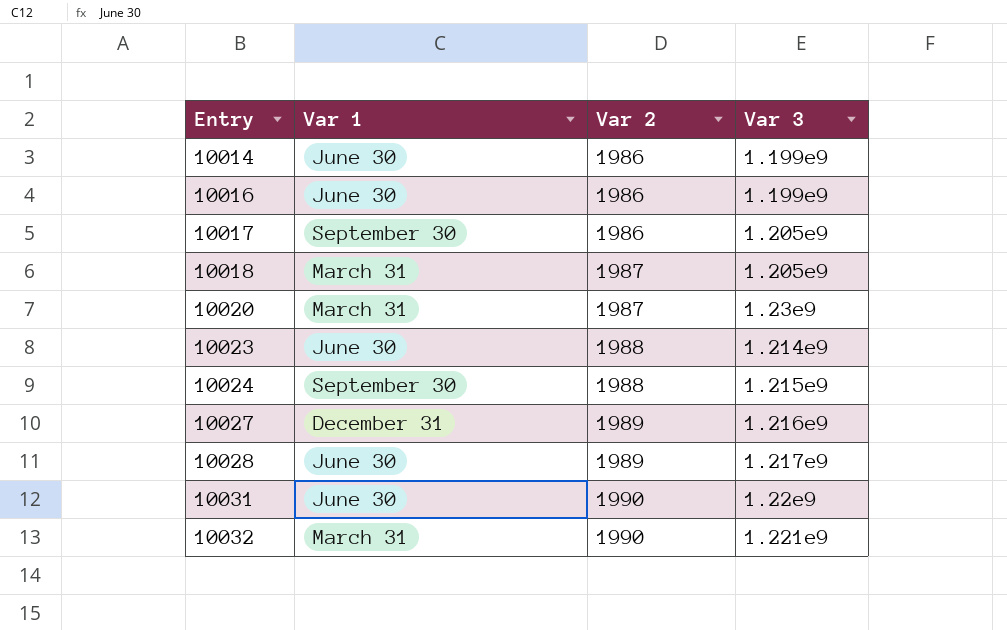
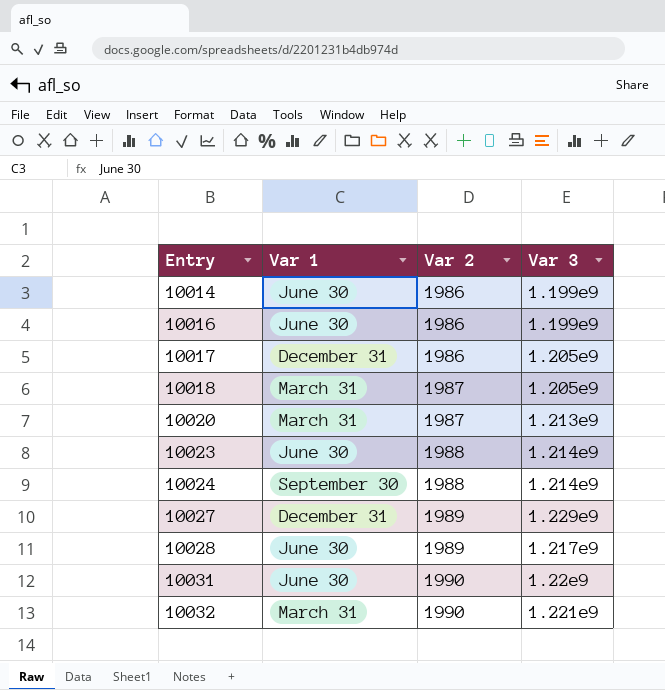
10017 | Var 1: September 30 -> December 31
10020 | Var 3: 1.23e9 -> 1.213e9
10024 | Var 3: 1.215e9 -> 1.214e9
10027 | Var 3: 1.216e9 -> 1.229e9

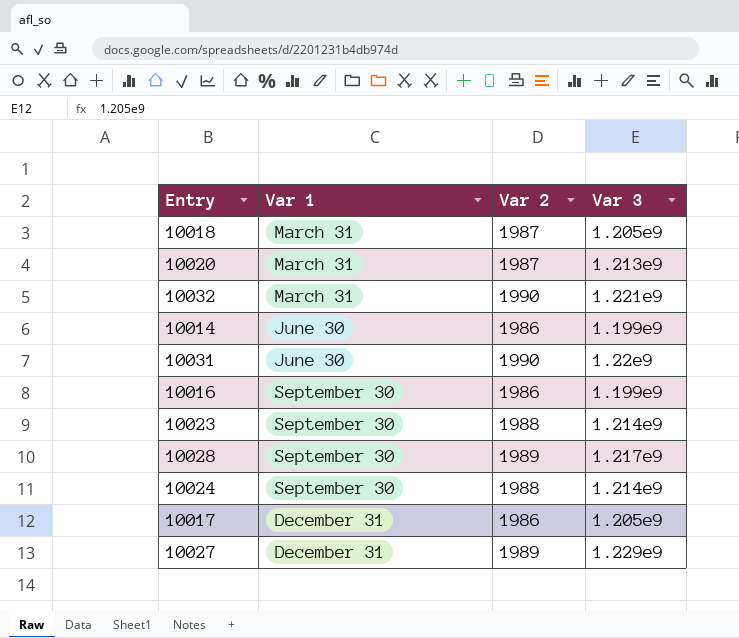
row order: Entry ascending -> Var 1 ascending
10016 | Var 1: June 30 -> September 30
10023 | Var 1: June 30 -> September 30
10028 | Var 1: June 30 -> September 30

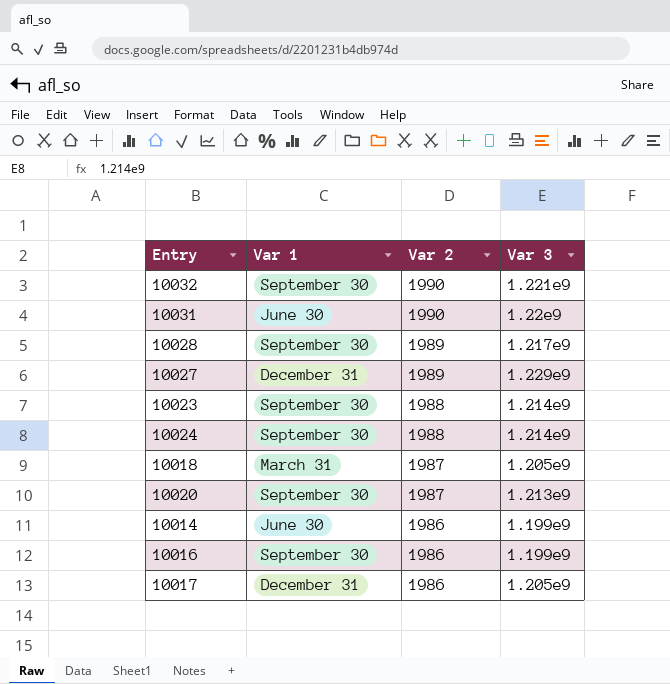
row order: Var 1 ascending -> Var 2 descending
10032 | Var 1: March 31 -> September 30
10020 | Var 1: March 31 -> September 30

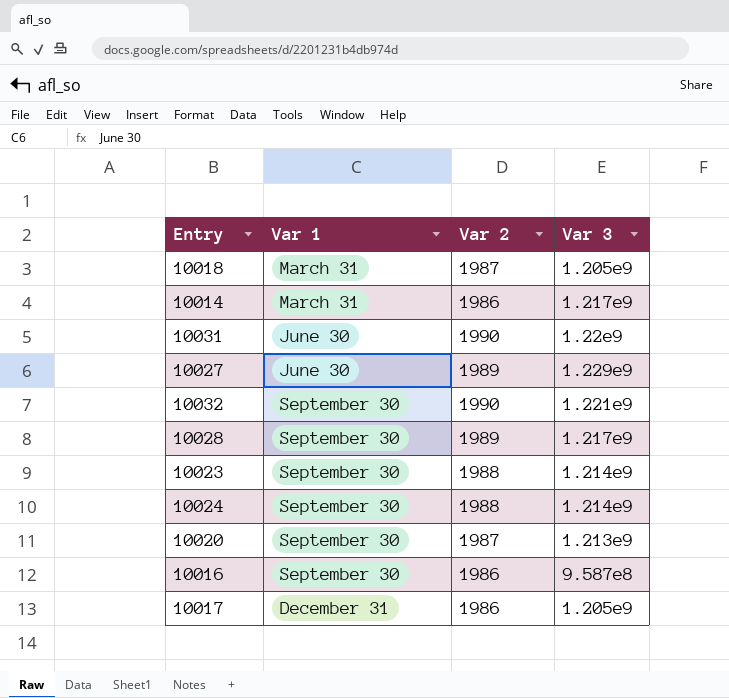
row order: Var 2 descending -> Var 1 ascending
10014 | Var 1: June 30 -> March 31
10014 | Var 3: 1.199e9 -> 1.217e9
10027 | Var 1: December 31 -> June 30
10016 | Var 3: 1.199e9 -> 9.587e8

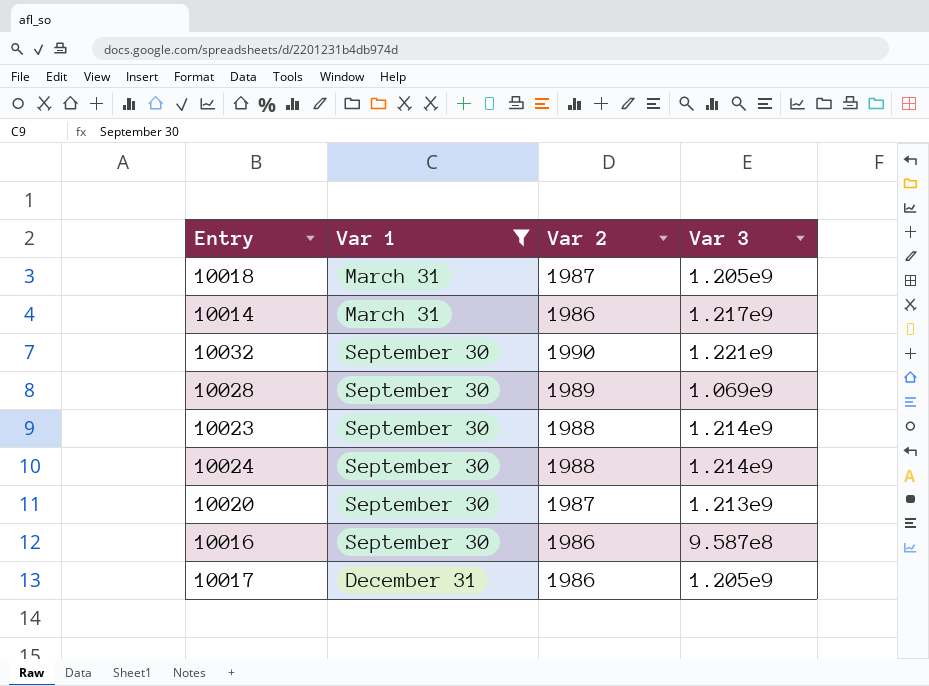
filter: none -> Var 1 != June 30
10028 | Var 3: 1.217e9 -> 1.069e9

